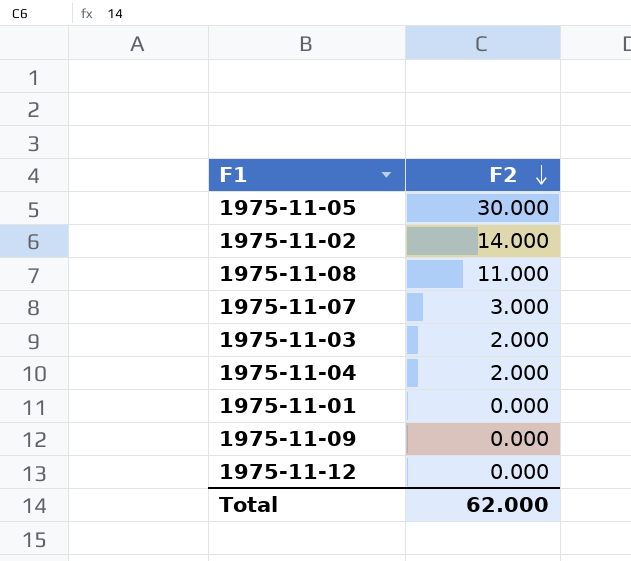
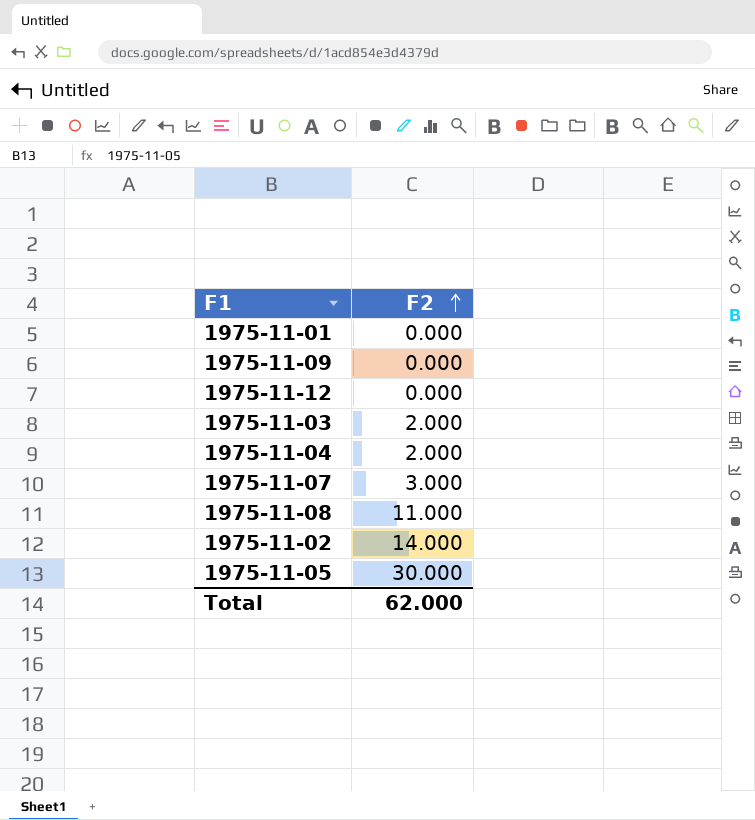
row order: F2 descending -> F2 ascending

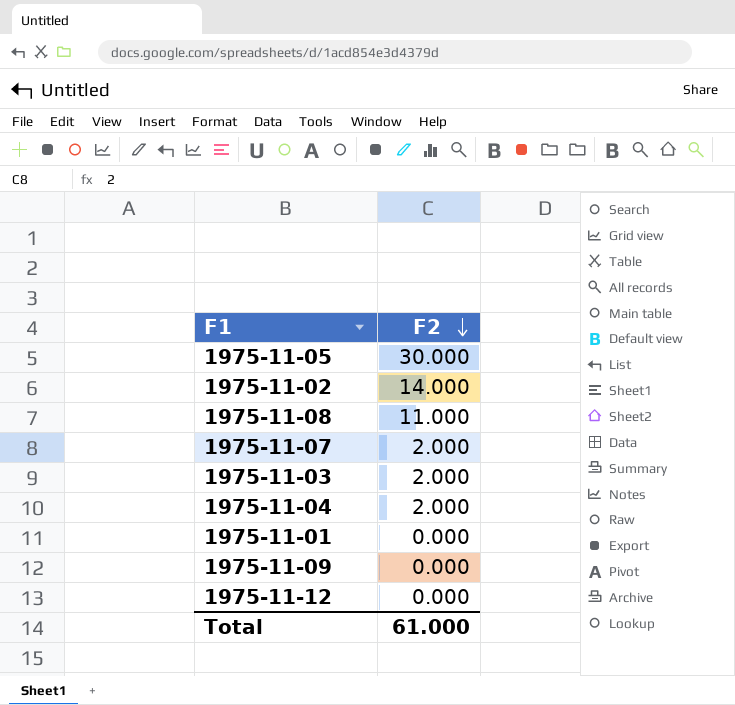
row order: F2 ascending -> F2 descending
1975-11-07 | F2: 3.000 -> 2.000
Total | F2: 62.000 -> 61.000

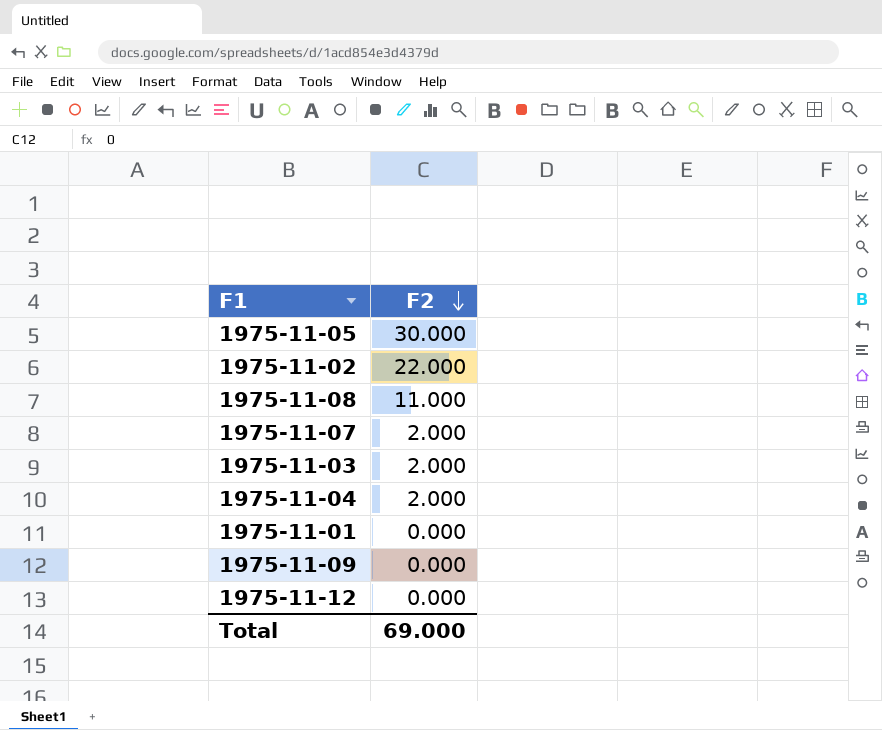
1975-11-02 | F2: 14.000 -> 22.000
Total | F2: 61.000 -> 69.000

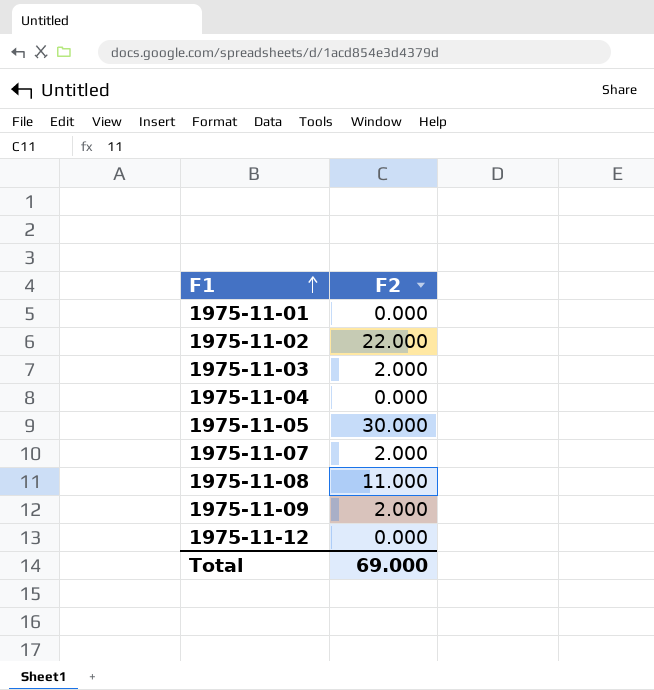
row order: F2 descending -> F1 ascending
1975-11-04 | F2: 2.000 -> 0.000
1975-11-09 | F2: 0.000 -> 2.000

